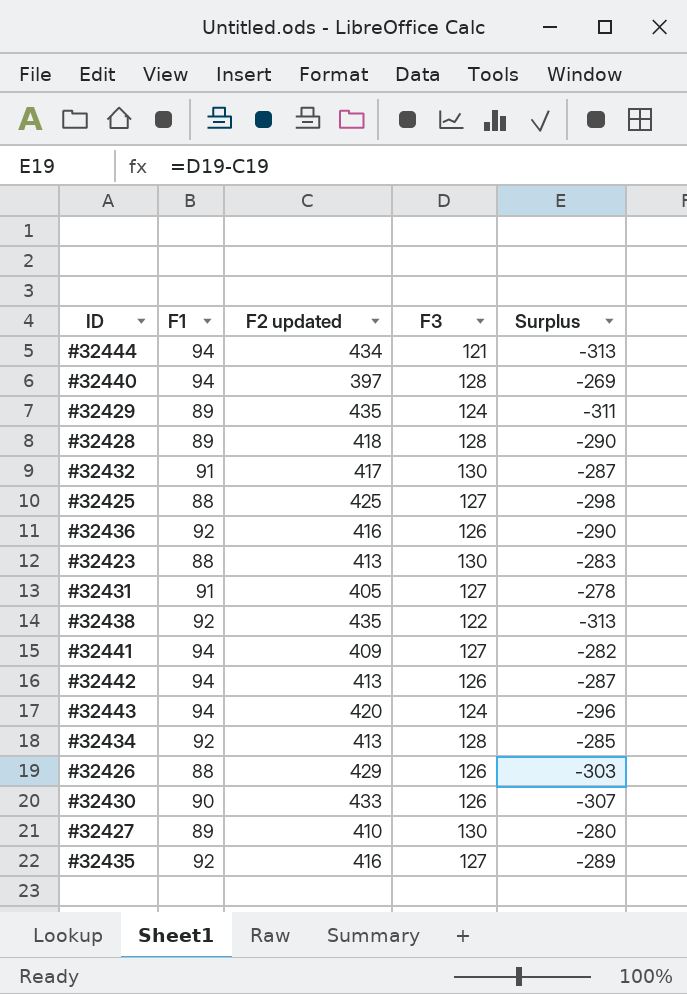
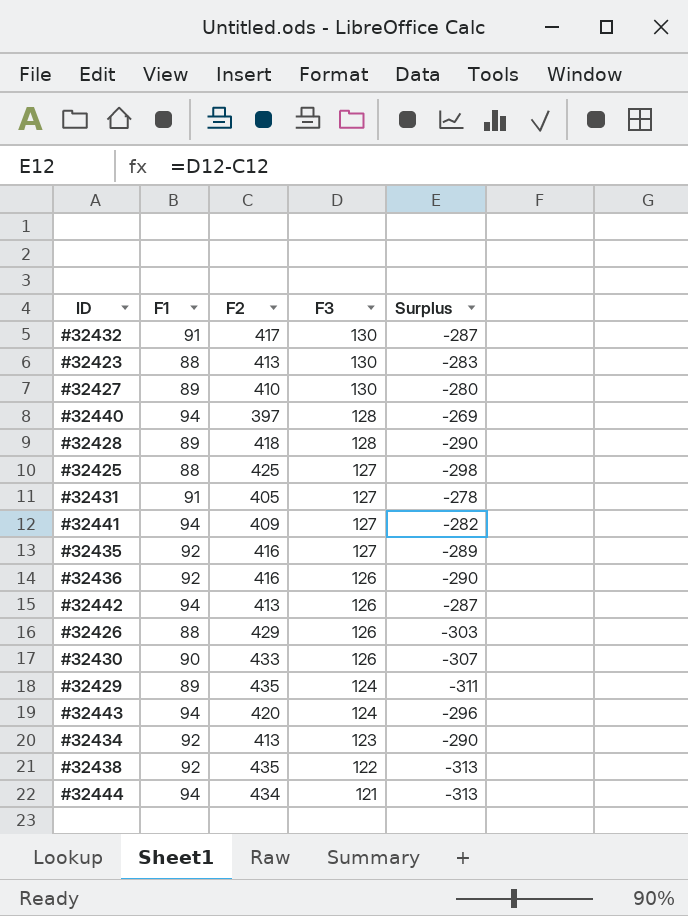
row order: none -> F3 descending
column name: F2 updated -> F2
#32434 | F3: 128 -> 123
#32434 | Surplus: -285 -> -290

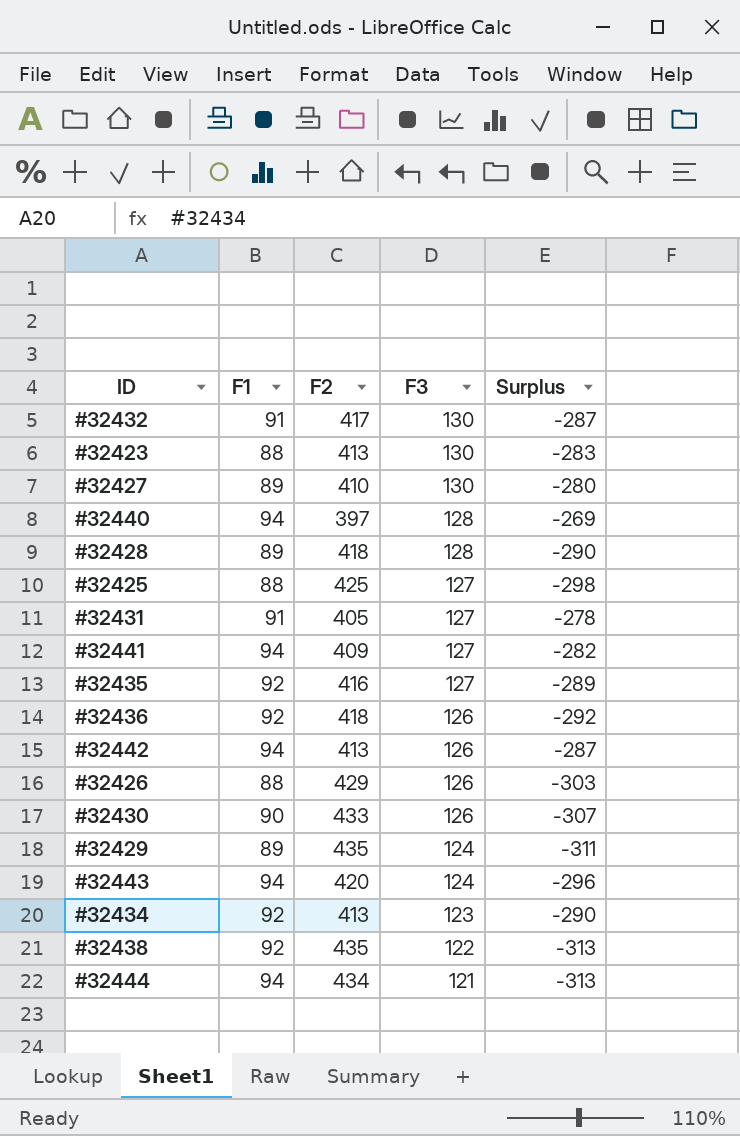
#32436 | F2: 416 -> 418
#32436 | Surplus: -290 -> -292

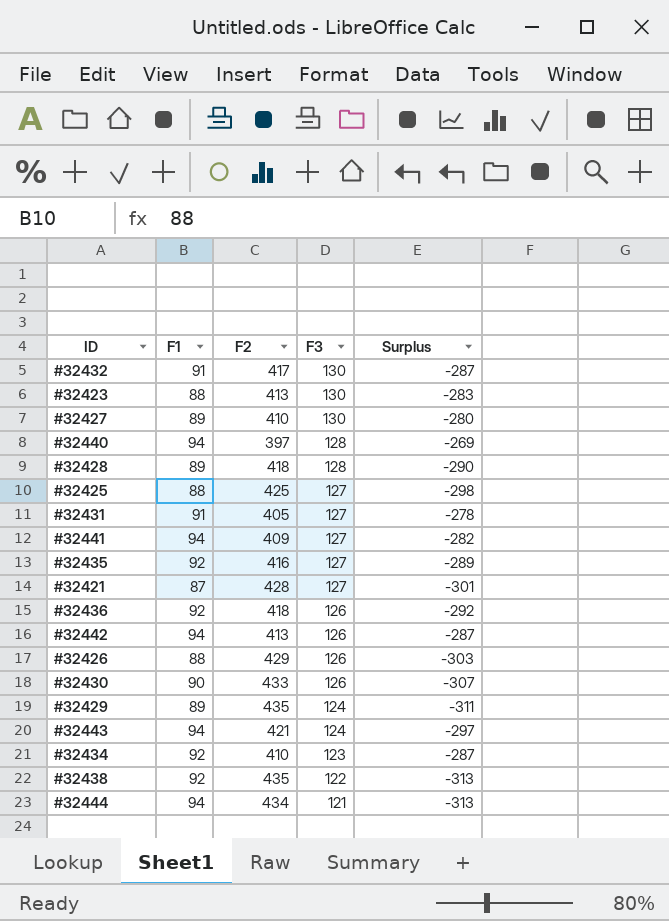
row #32421: none -> 87 | 428 | 127 | -301
#32443 | F2: 420 -> 421
#32443 | Surplus: -296 -> -297
#32434 | F2: 413 -> 410
#32434 | Surplus: -290 -> -287

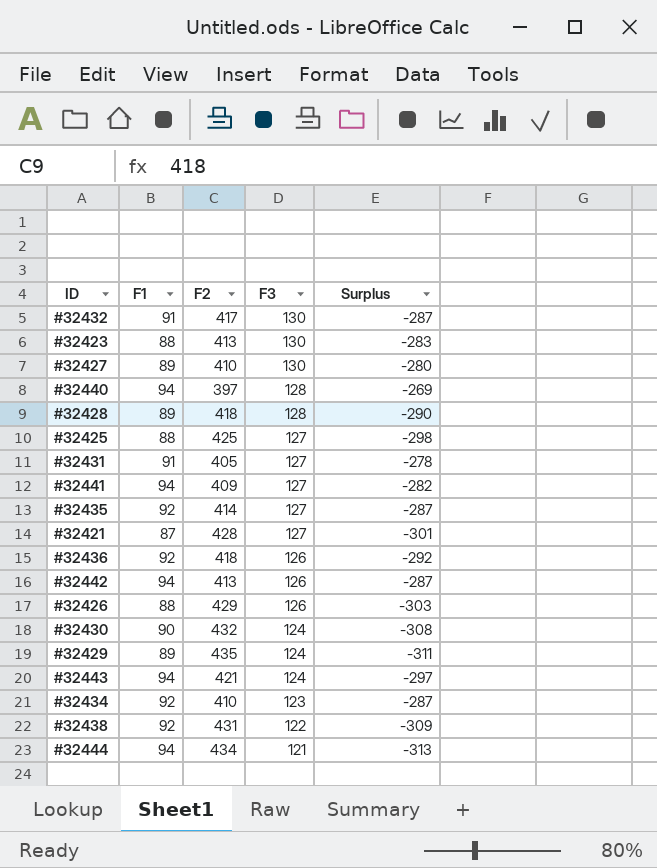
#32435 | F2: 416 -> 414
#32435 | Surplus: -289 -> -287
#32430 | F2: 433 -> 432
#32430 | F3: 126 -> 124
#32430 | Surplus: -307 -> -308
#32438 | F2: 435 -> 431
#32438 | Surplus: -313 -> -309

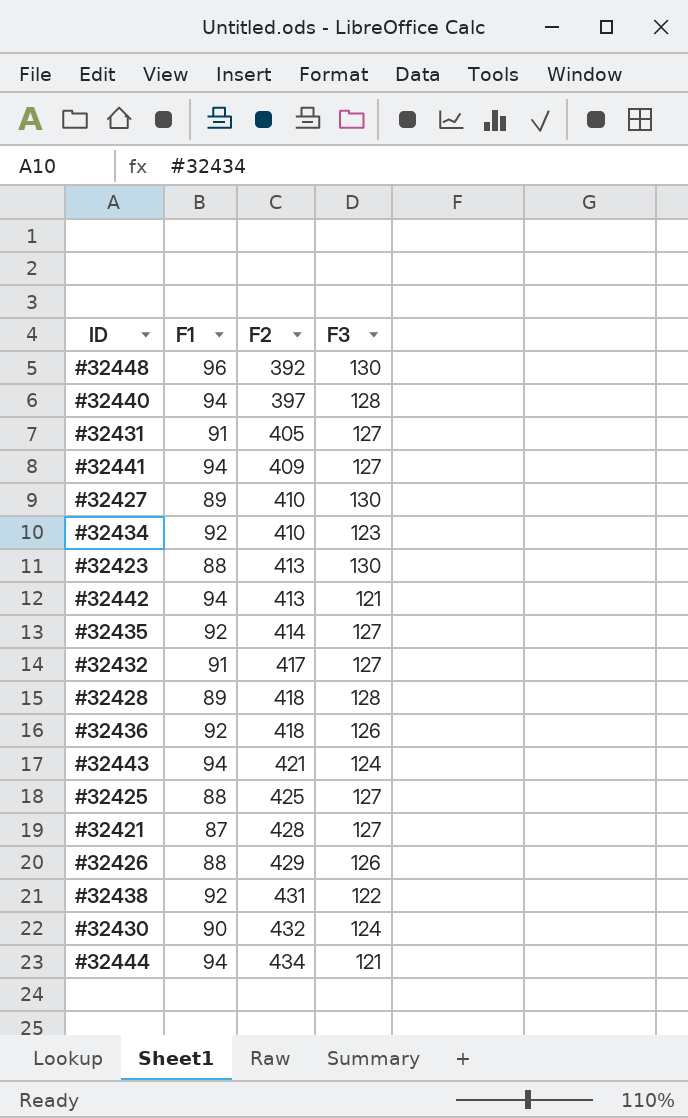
row order: F3 descending -> F2 ascending
column Surplus | formula: [F3] - [F2] -> none
row #32429: 89 | 435 | 124 | -311 -> none
row #32448: none -> 96 | 392 | 130
#32442 | F3: 126 -> 121
#32432 | F3: 130 -> 127

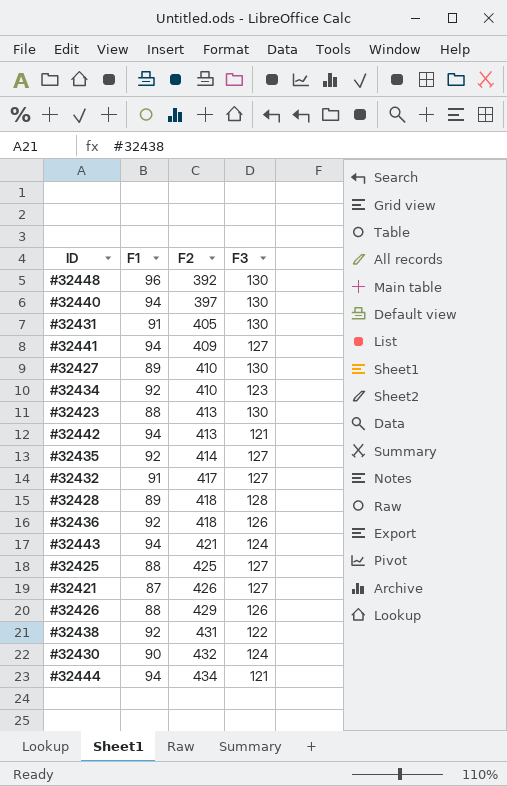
#32440 | F3: 128 -> 130
#32431 | F3: 127 -> 130
#32421 | F2: 428 -> 426

